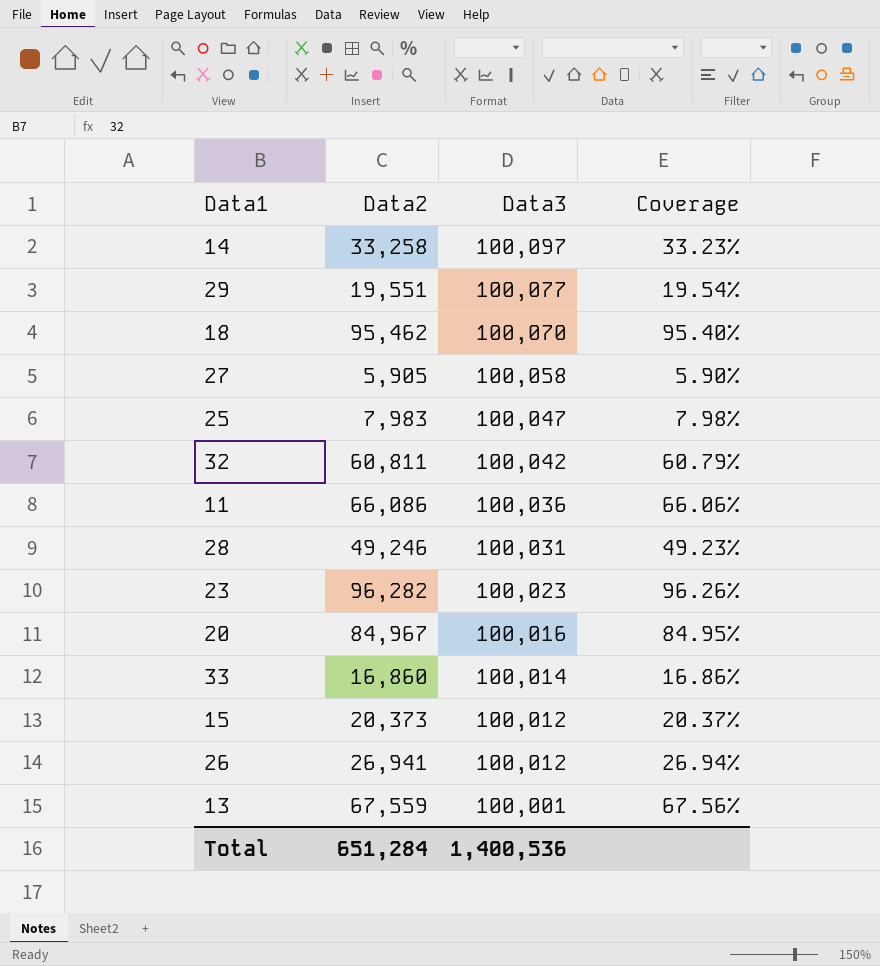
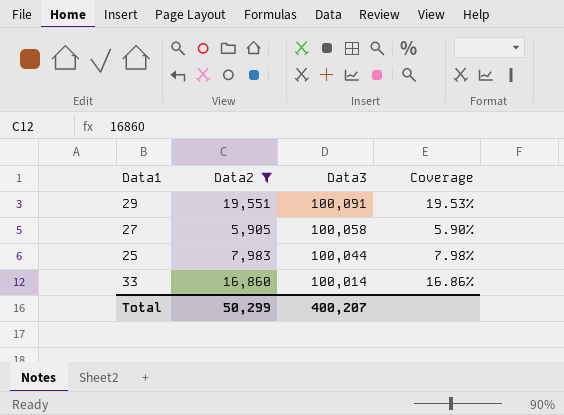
filter: none -> Data2 <= 19,551
29 | Data3: 100,077 -> 100,091
29 | Coverage: 19.54% -> 19.53%
25 | Data3: 100,047 -> 100,044
Total | Data2: 651,284 -> 50,299
Total | Data3: 1,400,536 -> 400,207

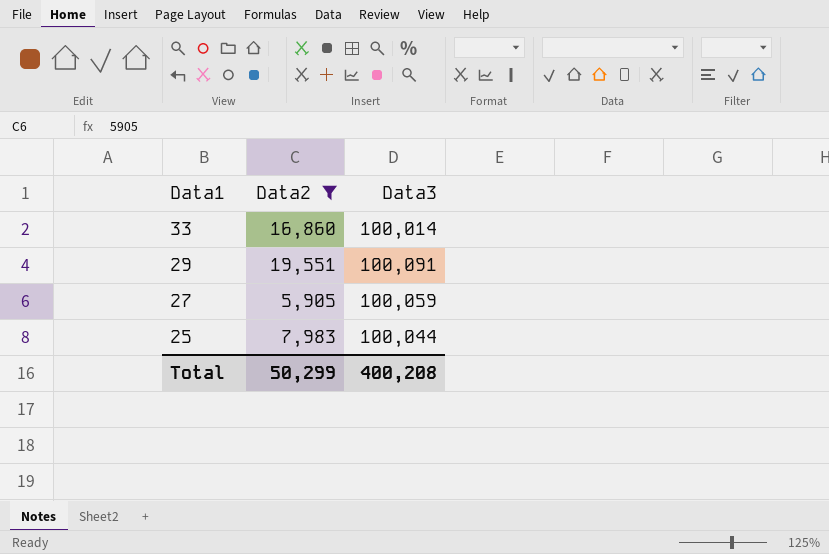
row order: Data3 descending -> Data1 descending
column Coverage | formula: [Data2] / [Data3] -> none
27 | Data3: 100,058 -> 100,059
Total | Data3: 400,207 -> 400,208

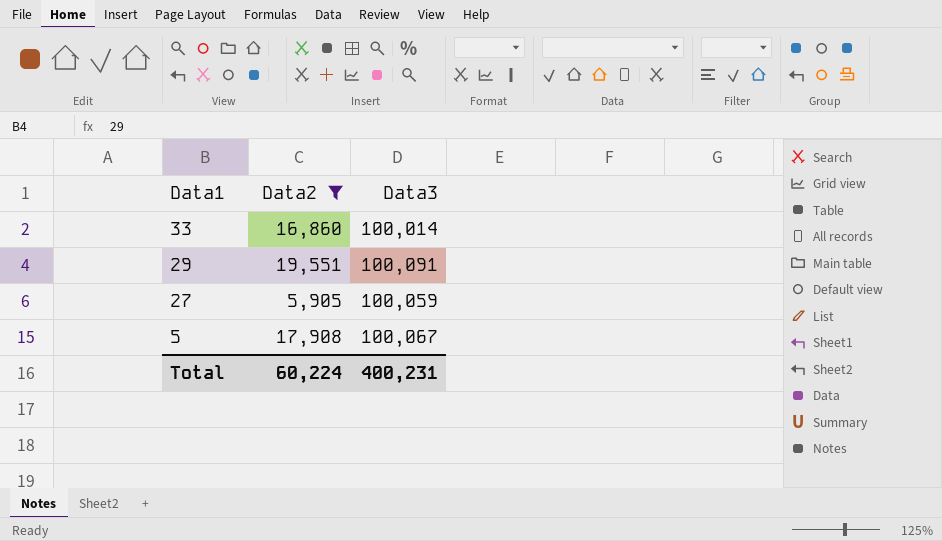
row 25: 7,983 | 100,044 -> none
row 5: none -> 17,908 | 100,067
Total | Data2: 50,299 -> 60,224
Total | Data3: 400,208 -> 400,231

